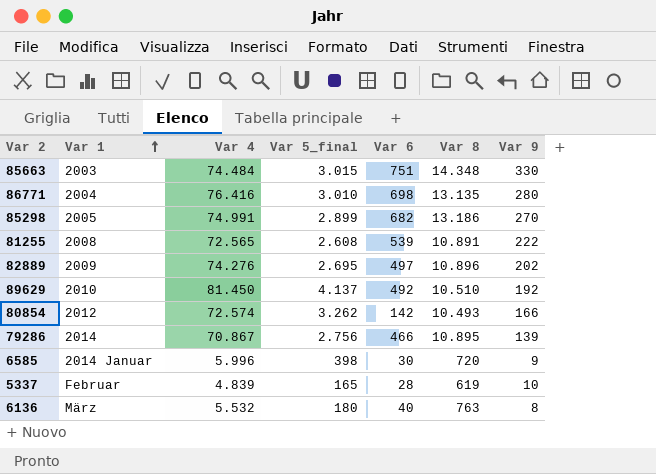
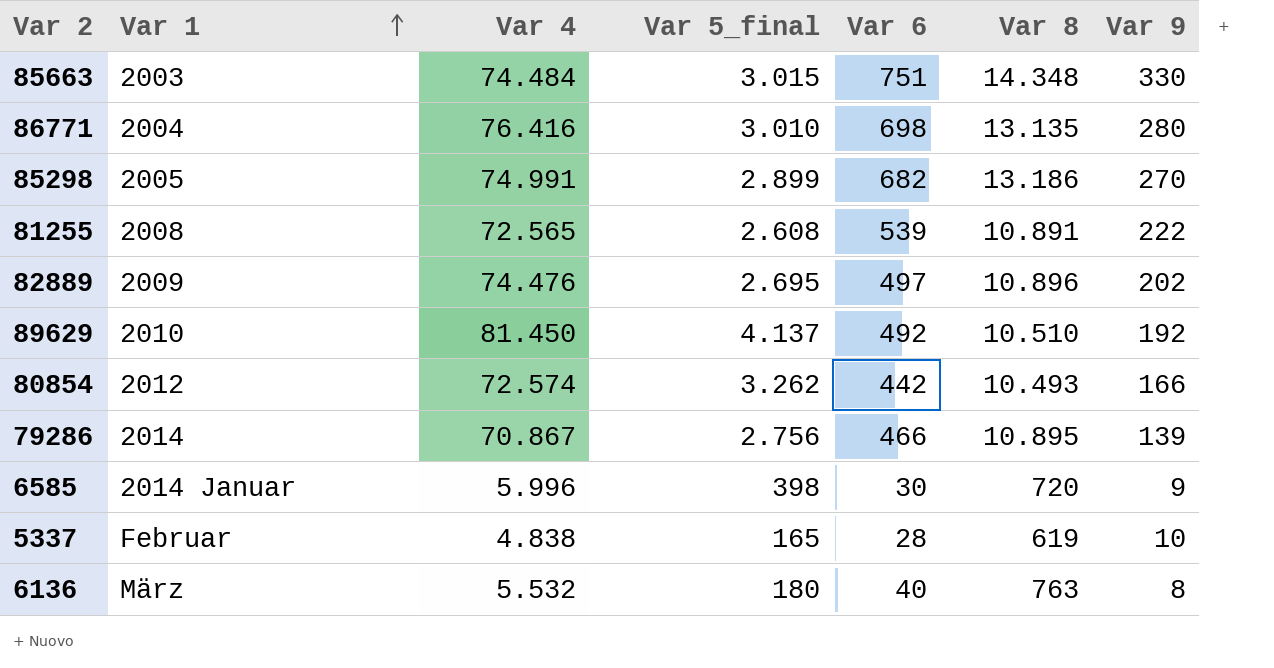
82889 | Var 4: 74.276 -> 74.476
80854 | Var 6: 142 -> 442
5337 | Var 4: 4.839 -> 4.838

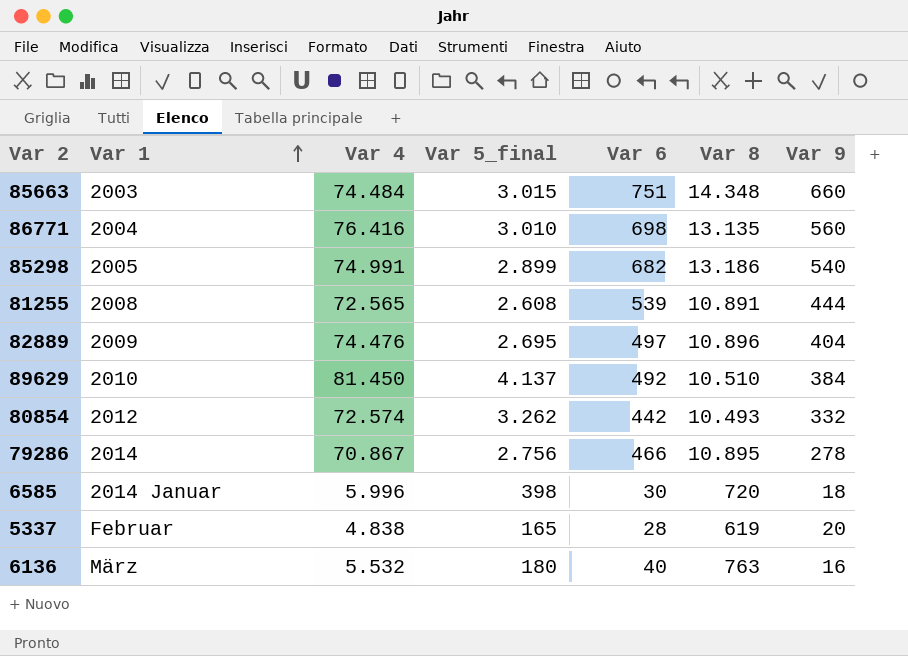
85663 | Var 9: 330 -> 660
86771 | Var 9: 280 -> 560
85298 | Var 9: 270 -> 540
81255 | Var 9: 222 -> 444
82889 | Var 9: 202 -> 404
89629 | Var 9: 192 -> 384
80854 | Var 9: 166 -> 332
79286 | Var 9: 139 -> 278
6585 | Var 9: 9 -> 18
5337 | Var 9: 10 -> 20
6136 | Var 9: 8 -> 16

